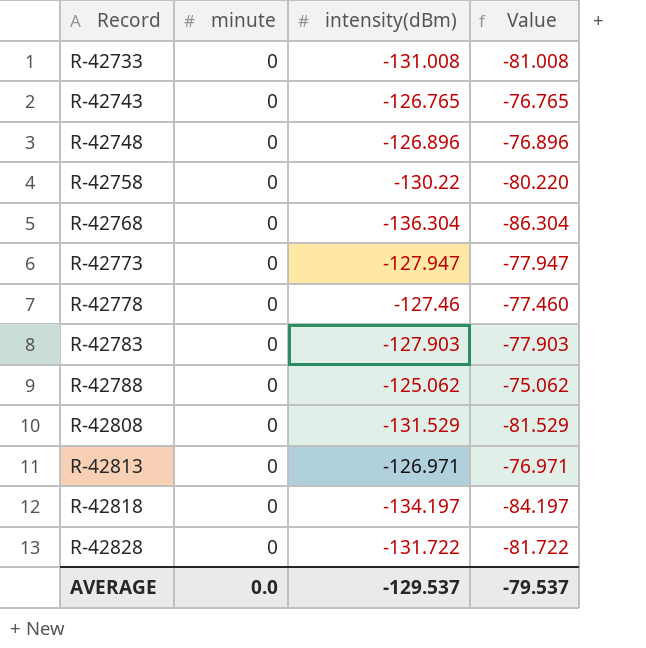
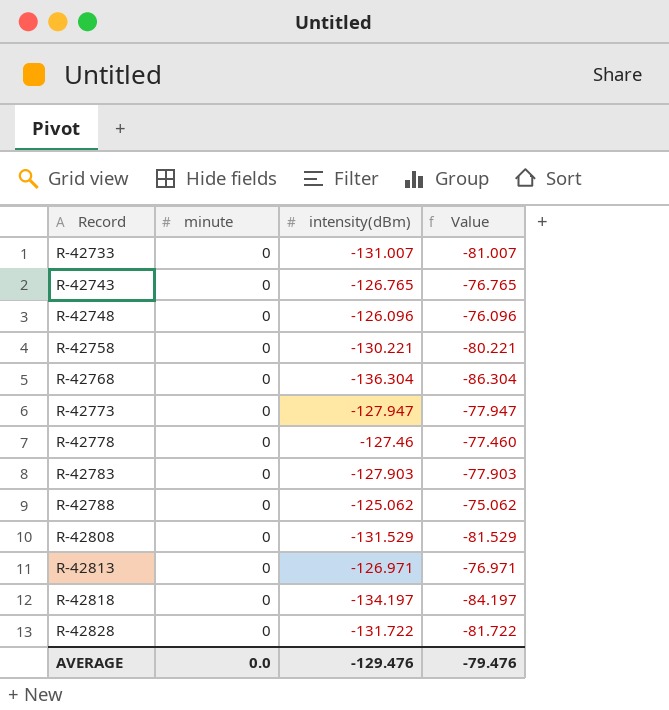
R-42733 | intensity(dBm): -131.008 -> -131.007
R-42733 | Value: -81.008 -> -81.007
R-42748 | intensity(dBm): -126.896 -> -126.096
R-42748 | Value: -76.896 -> -76.096
R-42758 | intensity(dBm): -130.22 -> -130.221
R-42758 | Value: -80.220 -> -80.221
AVERAGE | intensity(dBm): -129.537 -> -129.476
AVERAGE | Value: -79.537 -> -79.476

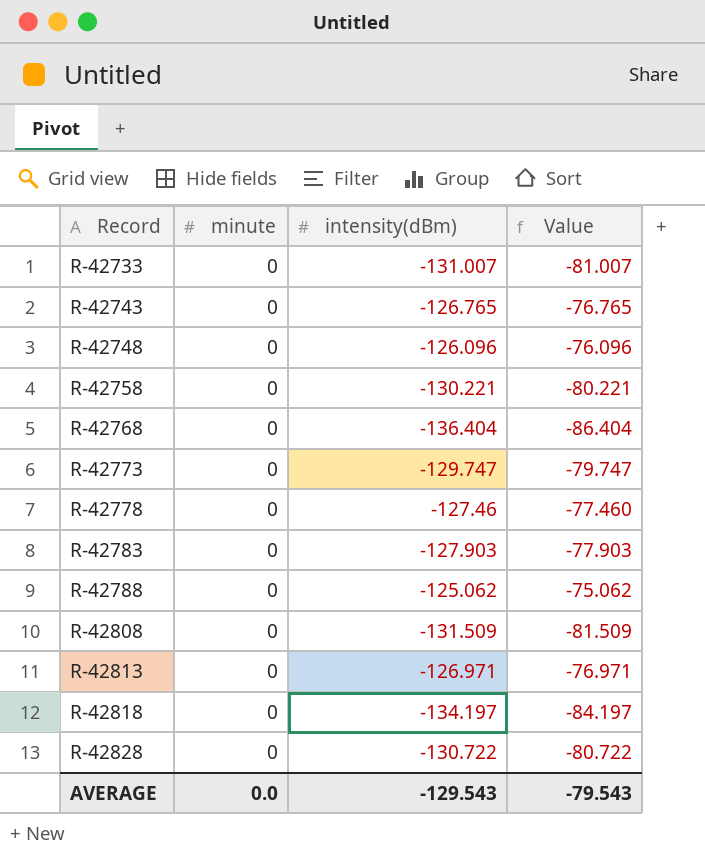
R-42768 | intensity(dBm): -136.304 -> -136.404
R-42768 | Value: -86.304 -> -86.404
R-42773 | intensity(dBm): -127.947 -> -129.747
R-42773 | Value: -77.947 -> -79.747
R-42808 | intensity(dBm): -131.529 -> -131.509
R-42808 | Value: -81.529 -> -81.509
R-42828 | intensity(dBm): -131.722 -> -130.722
R-42828 | Value: -81.722 -> -80.722
AVERAGE | intensity(dBm): -129.476 -> -129.543
AVERAGE | Value: -79.476 -> -79.543

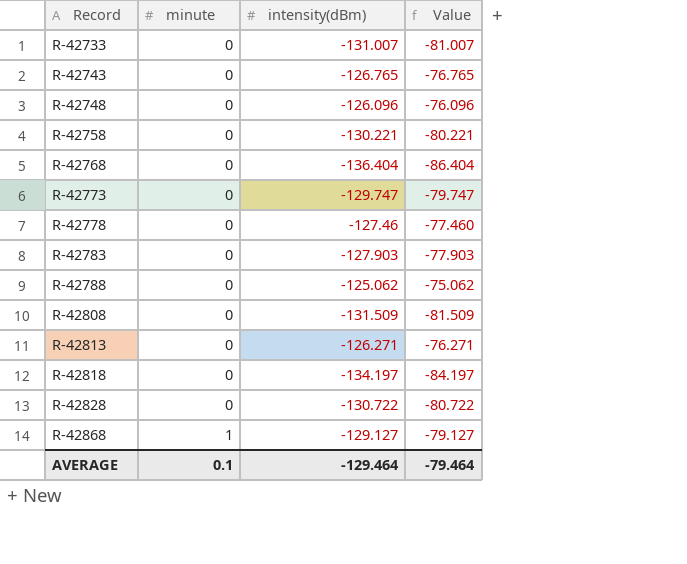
R-42813 | intensity(dBm): -126.971 -> -126.271
R-42813 | Value: -76.971 -> -76.271
row R-42868: none -> 1 | -129.127 | -79.127
AVERAGE | minute: 0.0 -> 0.1
AVERAGE | intensity(dBm): -129.543 -> -129.464
AVERAGE | Value: -79.543 -> -79.464

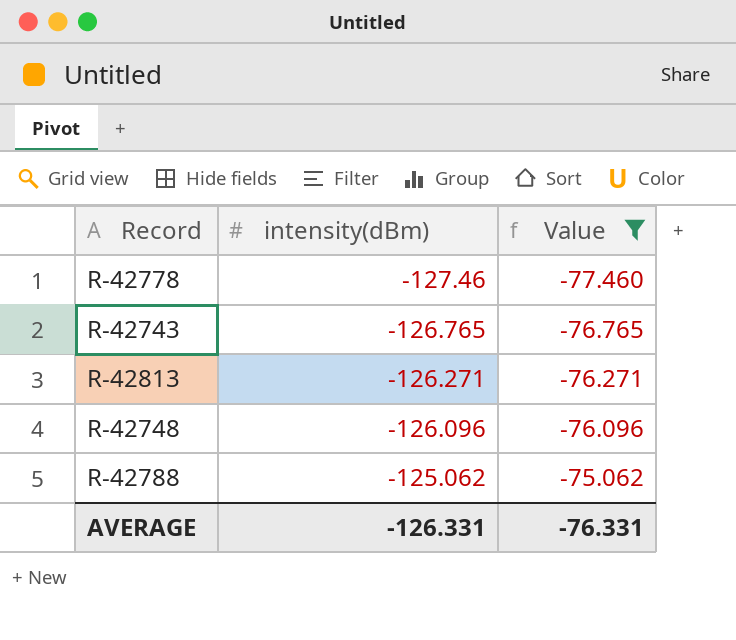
filter: none -> Value >= -77.460
row order: Record ascending -> intensity(dBm) ascending
column minute | position: 2 -> none
AVERAGE | intensity(dBm): -129.464 -> -126.331
AVERAGE | Value: -79.464 -> -76.331

